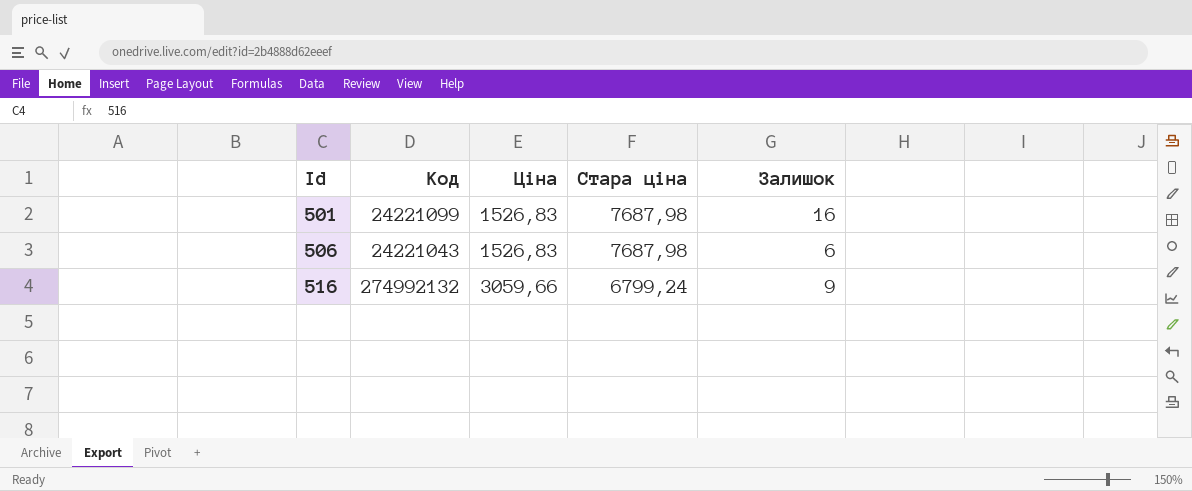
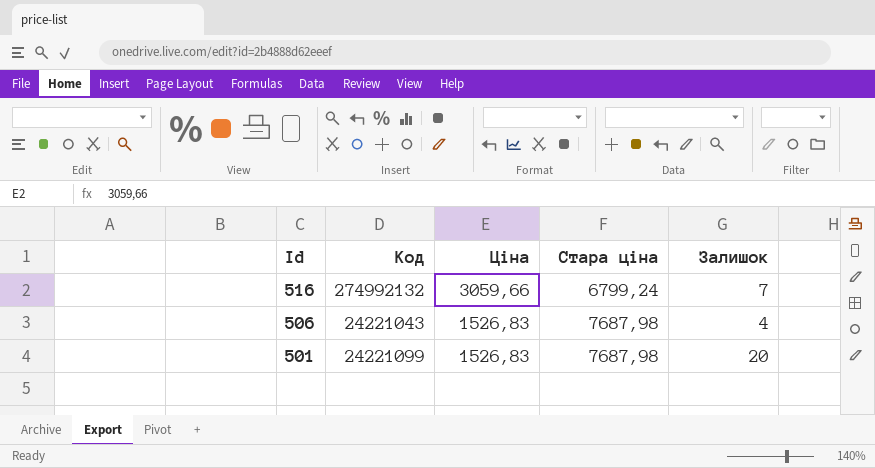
row order: Id ascending -> Id descending
516 | Залишок: 9 -> 7
506 | Залишок: 6 -> 4
501 | Залишок: 16 -> 20

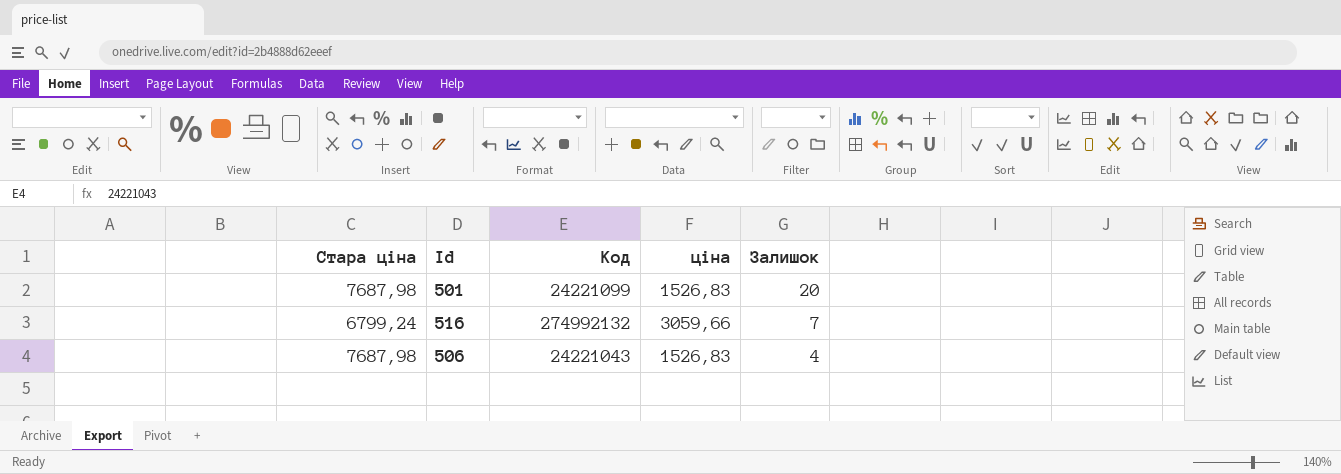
row order: Id descending -> Залишок descending
column Стара ціна | position: 4 -> 1
column name: Ціна -> ціна

